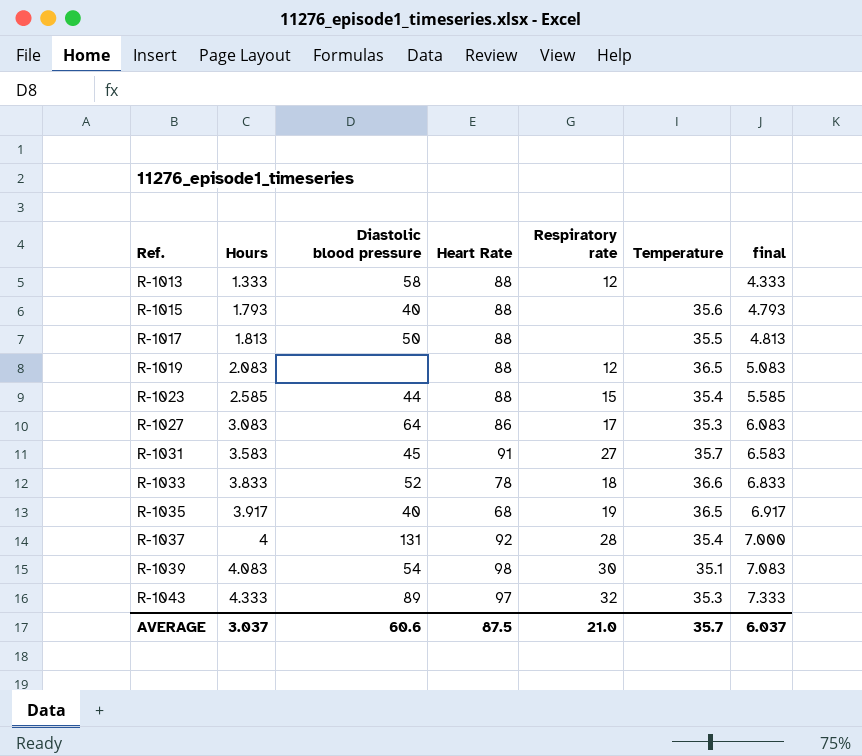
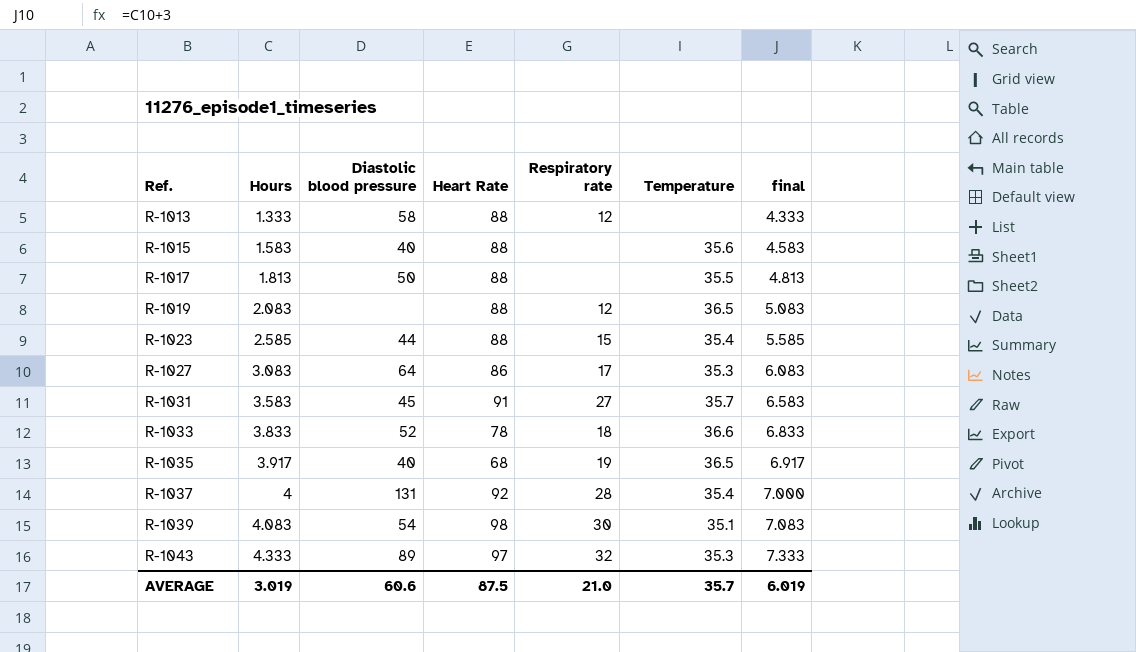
R-1015 | Hours: 1.793 -> 1.583
R-1015 | final: 4.793 -> 4.583
AVERAGE | Hours: 3.037 -> 3.019
AVERAGE | final: 6.037 -> 6.019

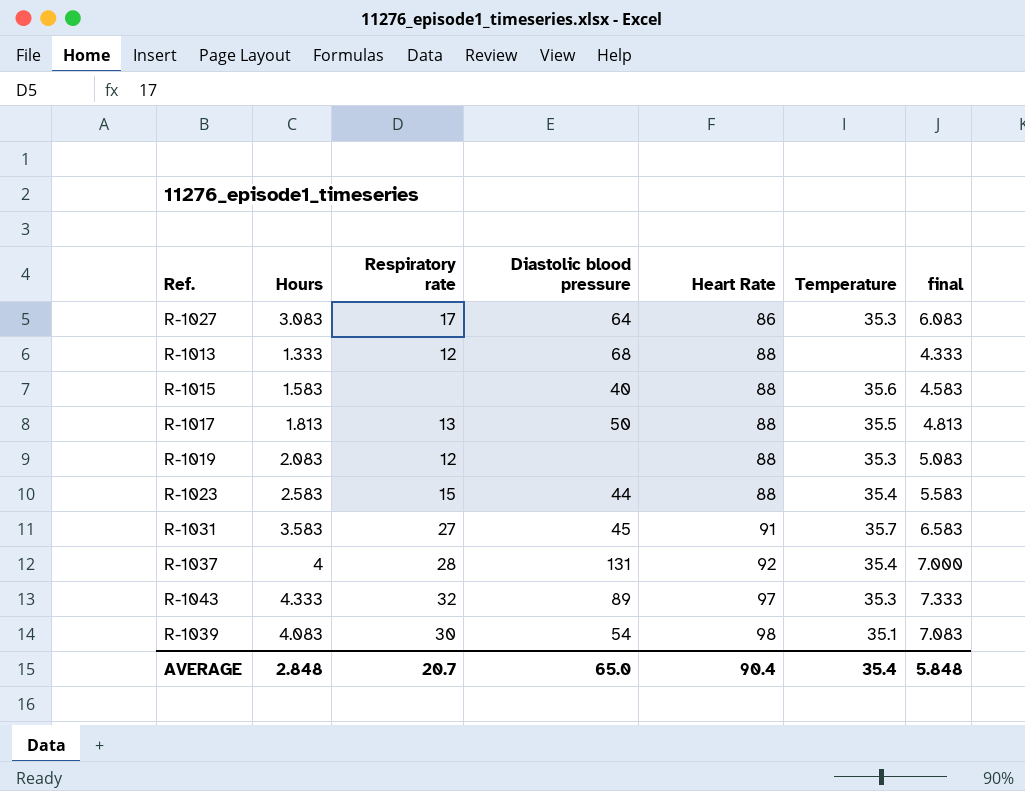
row order: Ref. ascending -> Heart Rate ascending
column Respiratory rate | position: 5 -> 3
row R-1033: 3.833 | 52 | 78 | 18 | 36.6 | 6.833 -> none
row R-1035: 3.917 | 40 | 68 | 19 | 36.5 | 6.917 -> none
R-1013 | Diastolic blood pressure: 58 -> 68
R-1017 | Respiratory rate: none -> 13
R-1019 | Temperature: 36.5 -> 35.3
R-1023 | Hours: 2.585 -> 2.583
R-1023 | final: 5.585 -> 5.583
AVERAGE | Hours: 3.019 -> 2.848
AVERAGE | Respiratory rate: 21.0 -> 20.7
AVERAGE | Diastolic blood pressure: 60.6 -> 65.0
AVERAGE | Heart Rate: 87.5 -> 90.4
AVERAGE | Temperature: 35.7 -> 35.4
AVERAGE | final: 6.019 -> 5.848

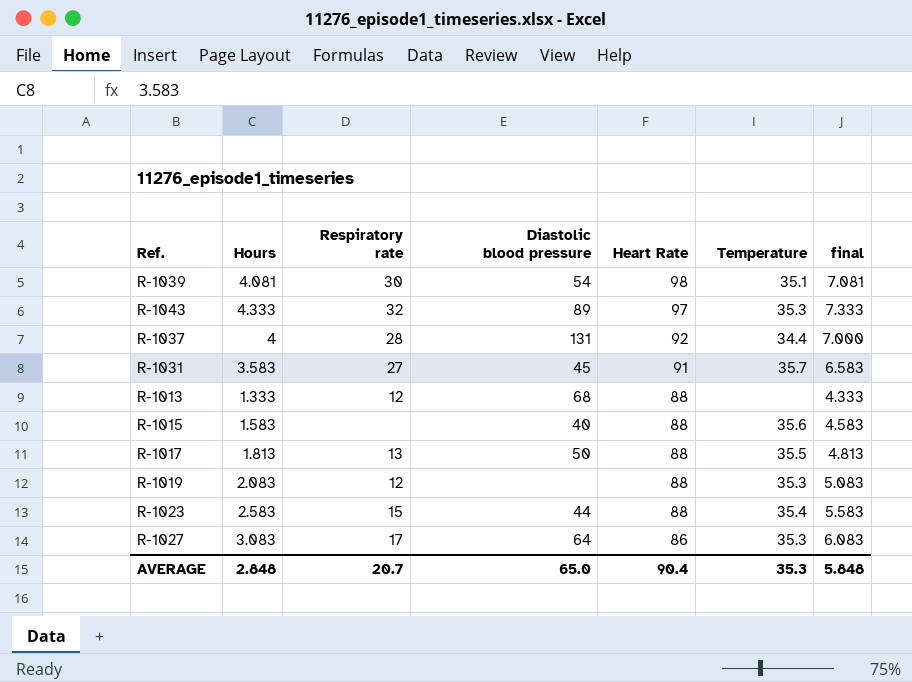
row order: Heart Rate ascending -> Heart Rate descending
R-1039 | Hours: 4.083 -> 4.081
R-1039 | final: 7.083 -> 7.081
R-1037 | Temperature: 35.4 -> 34.4
AVERAGE | Temperature: 35.4 -> 35.3

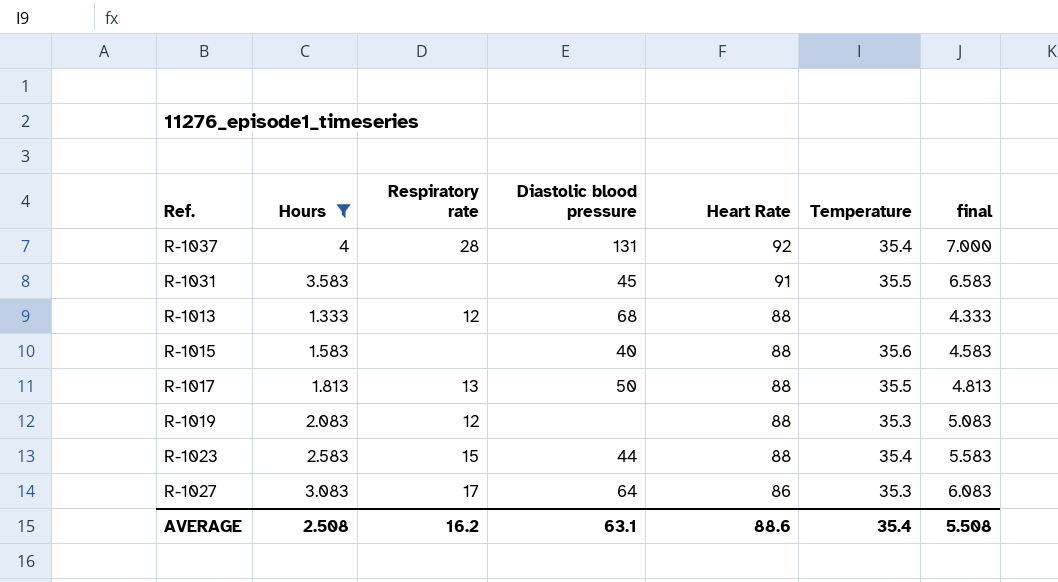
filter: none -> Hours <= 4
R-1037 | Temperature: 34.4 -> 35.4
R-1031 | Respiratory rate: 27 -> none
R-1031 | Temperature: 35.7 -> 35.5
AVERAGE | Hours: 2.848 -> 2.508
AVERAGE | Respiratory rate: 20.7 -> 16.2
AVERAGE | Diastolic blood pressure: 65.0 -> 63.1
AVERAGE | Heart Rate: 90.4 -> 88.6
AVERAGE | Temperature: 35.3 -> 35.4
AVERAGE | final: 5.848 -> 5.508

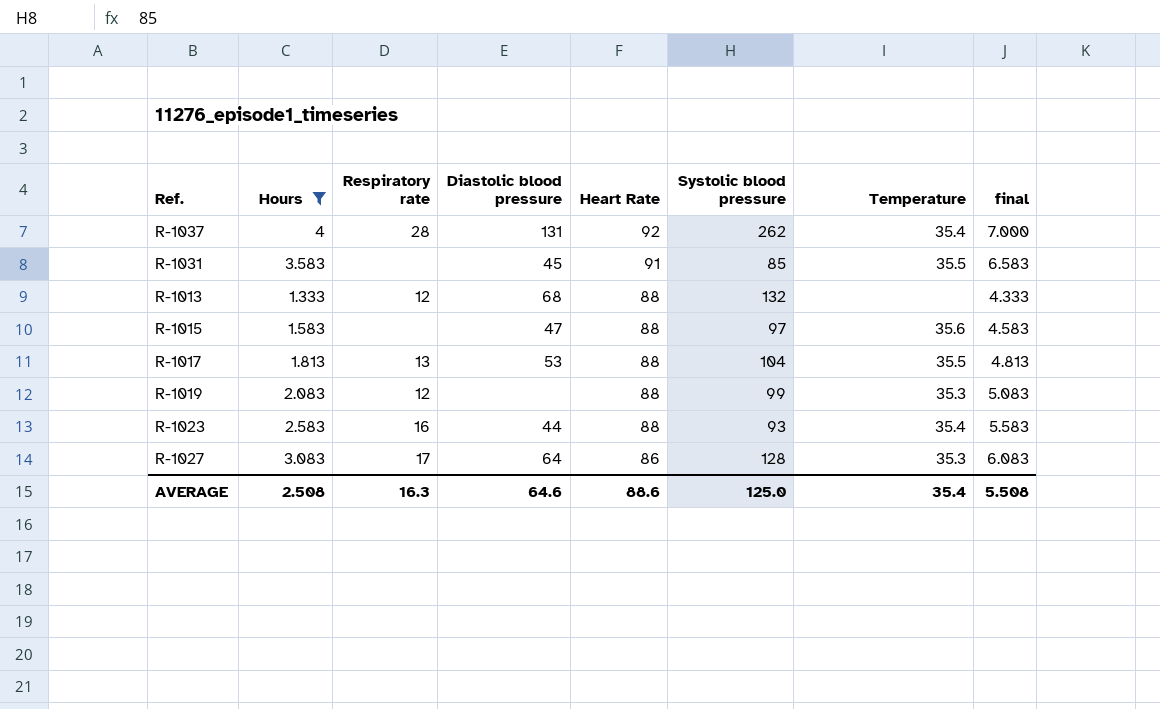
column Systolic blood pressure | position: none -> 6
R-1015 | Diastolic blood pressure: 40 -> 47
R-1017 | Diastolic blood pressure: 50 -> 53
R-1023 | Respiratory rate: 15 -> 16
AVERAGE | Respiratory rate: 16.2 -> 16.3
AVERAGE | Diastolic blood pressure: 63.1 -> 64.6

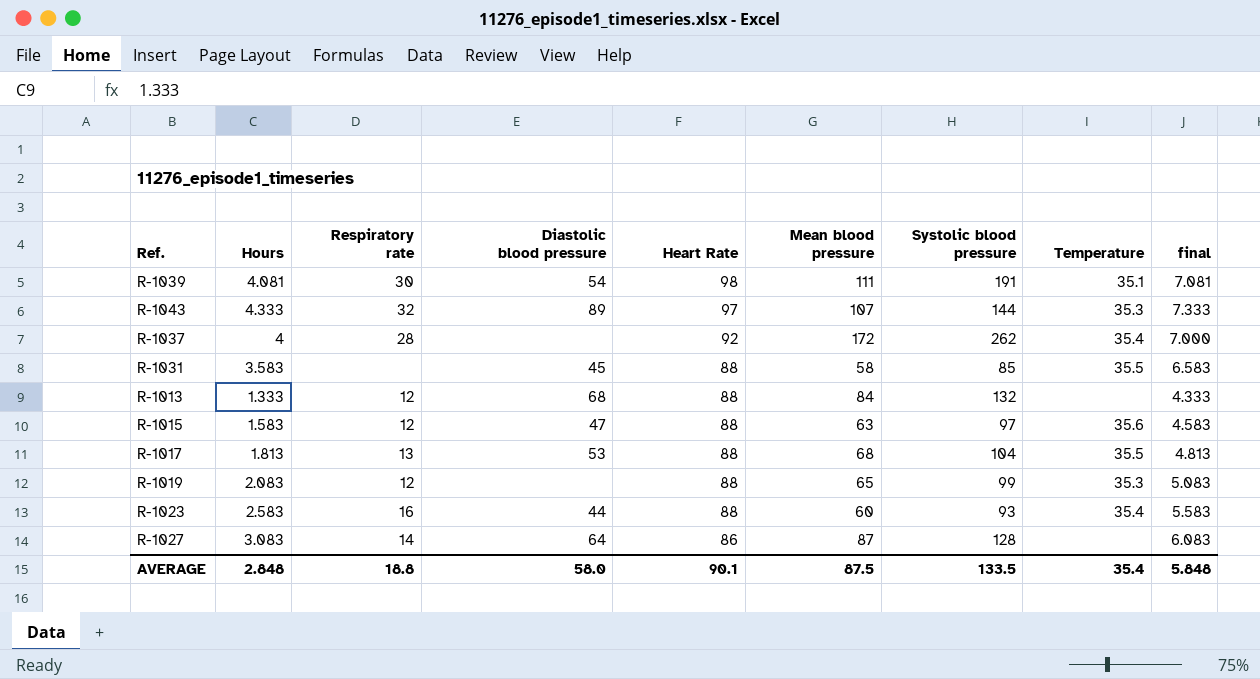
filter: Hours <= 4 -> none
column Mean blood pressure | position: none -> 6
R-1037 | Diastolic blood pressure: 131 -> none
R-1031 | Heart Rate: 91 -> 88
R-1015 | Respiratory rate: none -> 12
R-1027 | Respiratory rate: 17 -> 14
R-1027 | Temperature: 35.3 -> none
AVERAGE | Hours: 2.508 -> 2.848
AVERAGE | Respiratory rate: 16.3 -> 18.8
AVERAGE | Diastolic blood pressure: 64.6 -> 58.0
AVERAGE | Heart Rate: 88.6 -> 90.1
AVERAGE | Systolic blood pressure: 125.0 -> 133.5
AVERAGE | final: 5.508 -> 5.848

